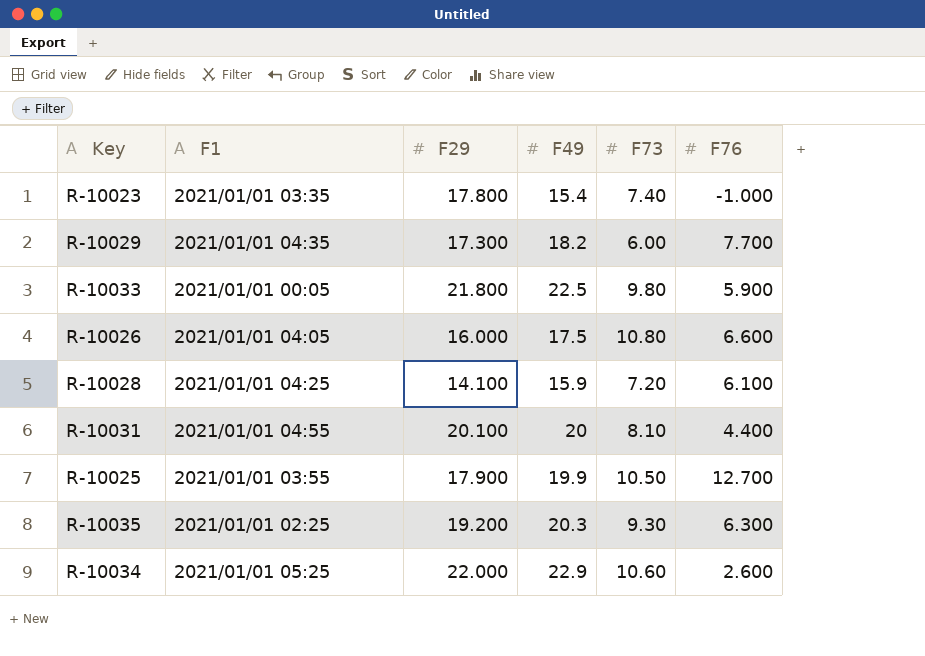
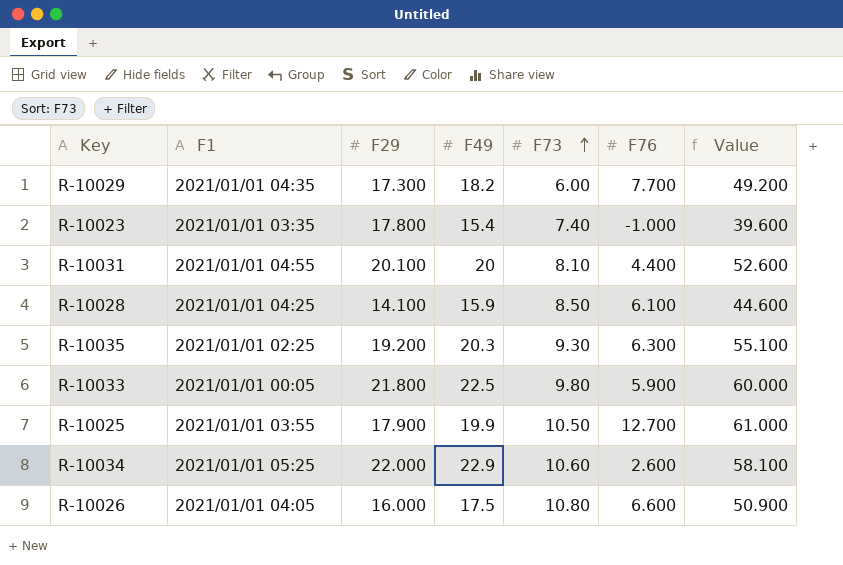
row order: none -> F73 ascending
column Value | formula: none -> [F29] + [F49] + [F73] + [F76]
R-10028 | F73: 7.20 -> 8.50

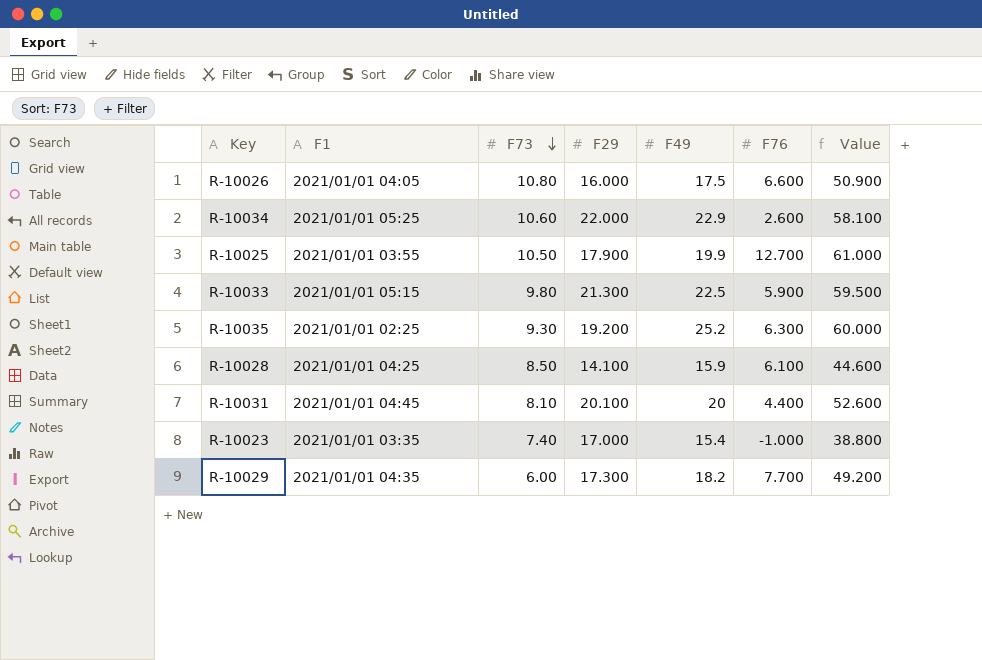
row order: F73 ascending -> F73 descending
column F73 | position: 5 -> 3
R-10033 | F1: 2021/01/01 00:05 -> 2021/01/01 05:15
R-10033 | F29: 21.800 -> 21.300
R-10033 | Value: 60.000 -> 59.500
R-10035 | F49: 20.3 -> 25.2
R-10035 | Value: 55.100 -> 60.000
R-10031 | F1: 2021/01/01 04:55 -> 2021/01/01 04:45
R-10023 | F29: 17.800 -> 17.000
R-10023 | Value: 39.600 -> 38.800

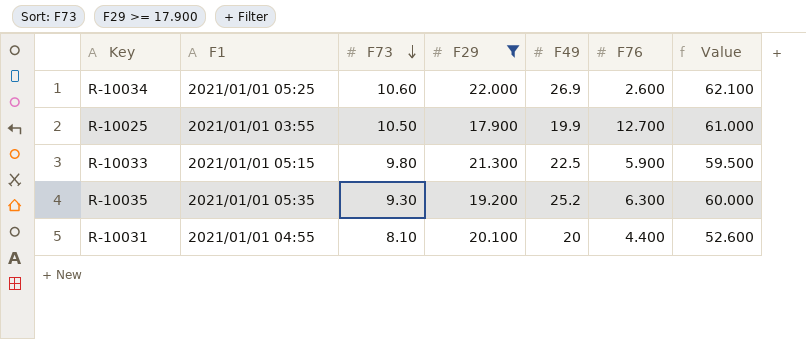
filter: none -> F29 >= 17.900
R-10034 | F49: 22.9 -> 26.9
R-10034 | Value: 58.100 -> 62.100
R-10035 | F1: 2021/01/01 02:25 -> 2021/01/01 05:35
R-10031 | F1: 2021/01/01 04:45 -> 2021/01/01 04:55

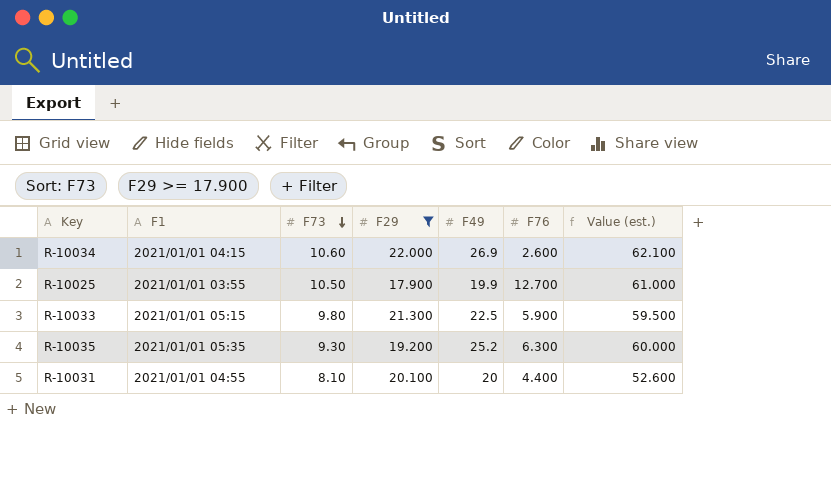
column name: Value -> Value (est.)
R-10034 | F1: 2021/01/01 05:25 -> 2021/01/01 04:15

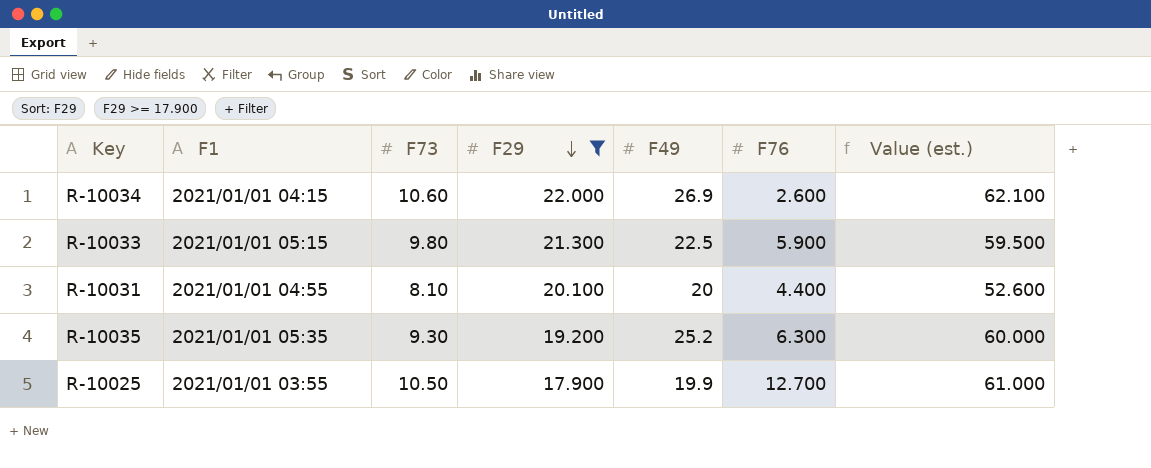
row order: F73 descending -> F29 descending

